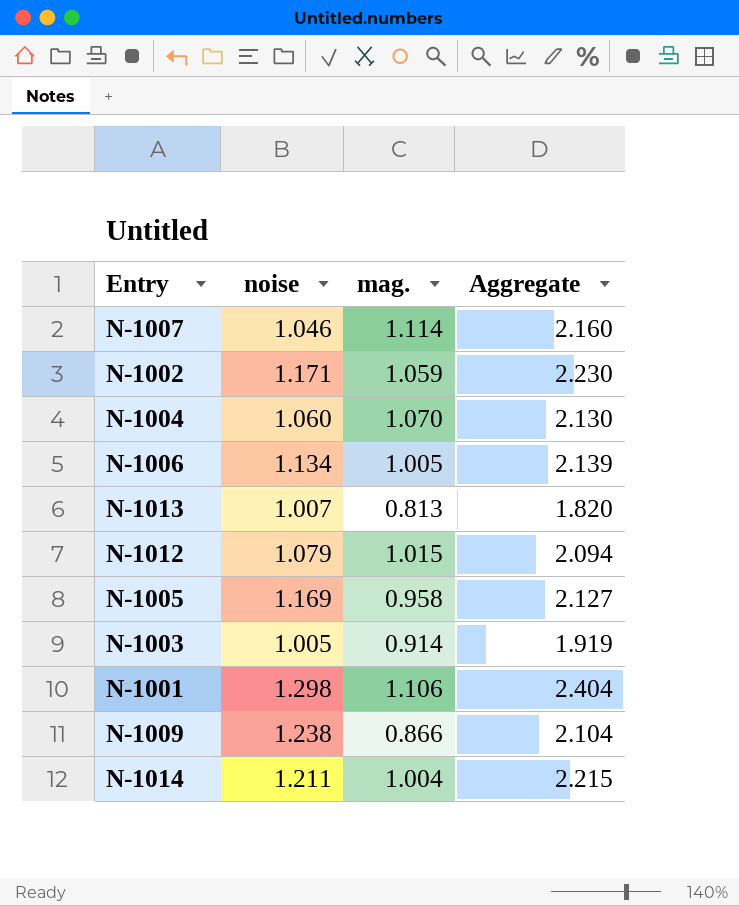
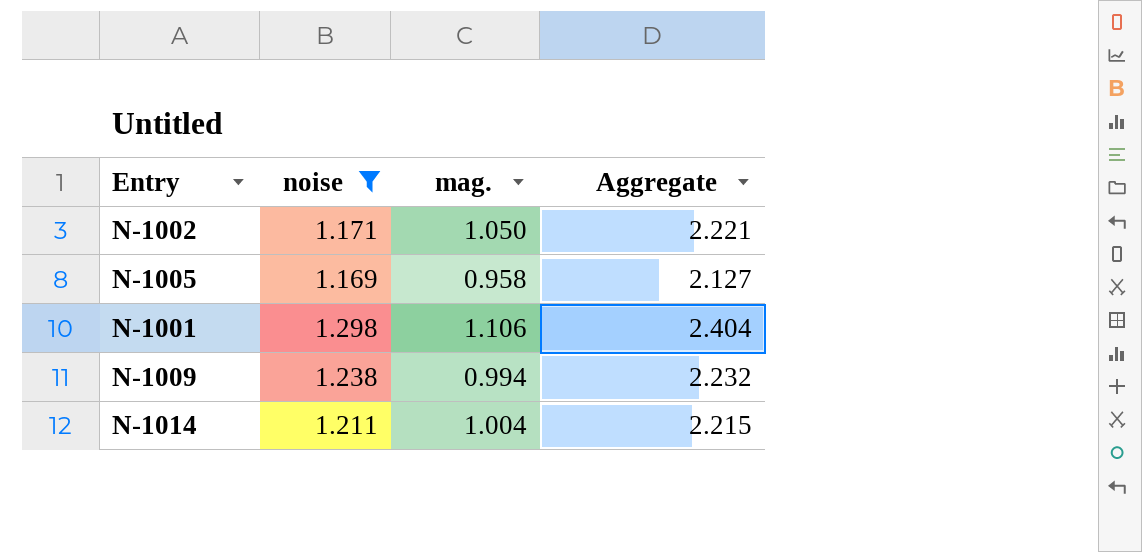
filter: none -> noise >= 1.169
N-1002 | mag.: 1.059 -> 1.050
N-1002 | Aggregate: 2.230 -> 2.221
N-1009 | mag.: 0.866 -> 0.994
N-1009 | Aggregate: 2.104 -> 2.232

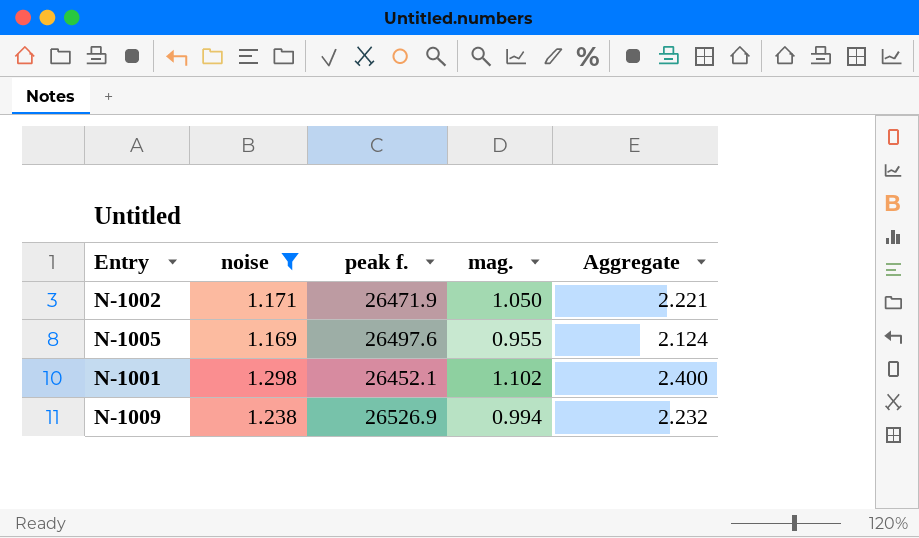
column peak f. | position: none -> 3
row N-1014: 1.211 | 1.004 | 2.215 -> none
N-1005 | mag.: 0.958 -> 0.955
N-1005 | Aggregate: 2.127 -> 2.124
N-1001 | mag.: 1.106 -> 1.102
N-1001 | Aggregate: 2.404 -> 2.400

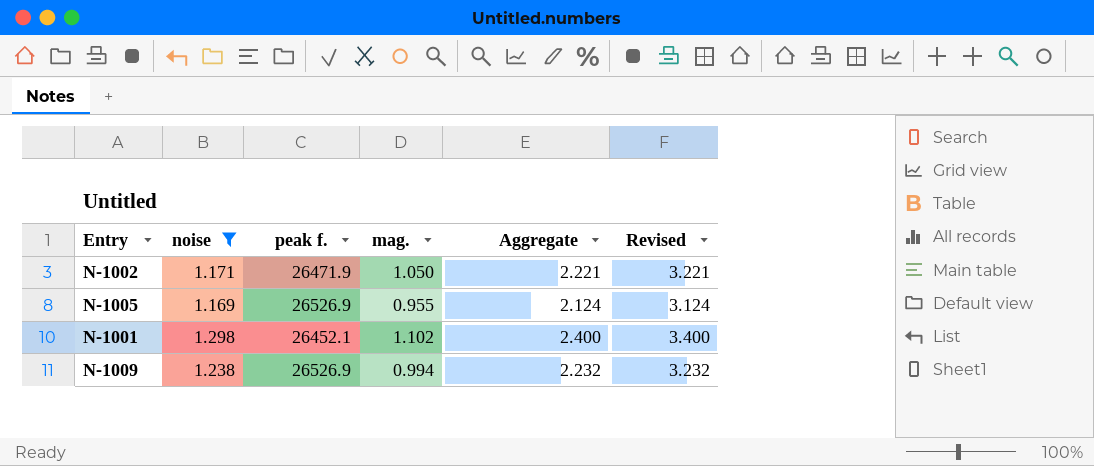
column Revised | formula: none -> [Aggregate] + 1
N-1005 | peak f.: 26497.6 -> 26526.9

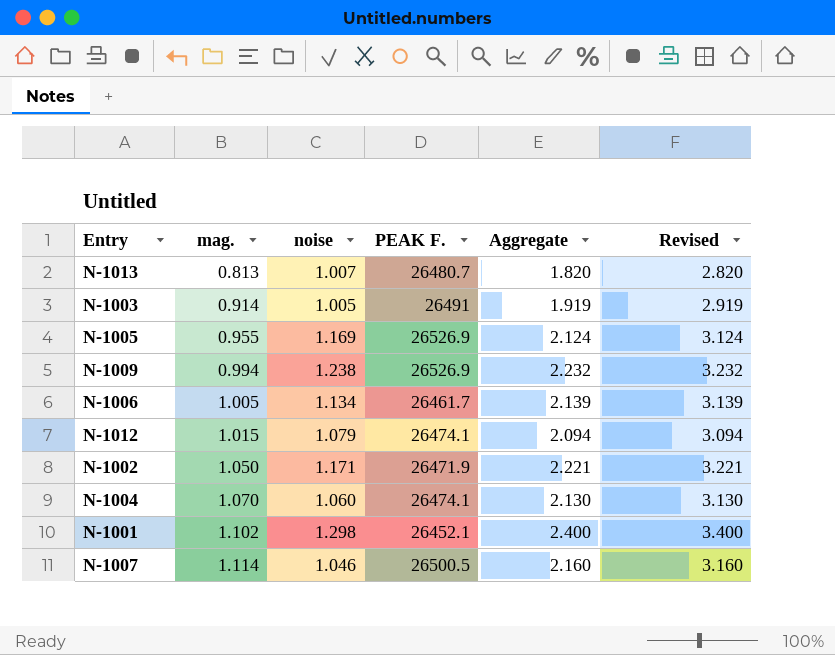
filter: noise >= 1.169 -> none
row order: none -> mag. ascending
column mag. | position: 4 -> 2
column name: peak f. -> PEAK F.

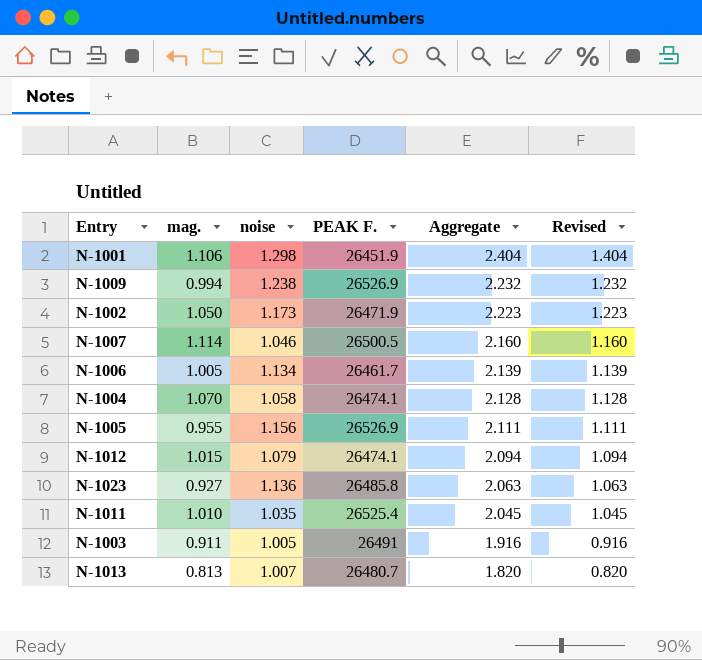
row order: mag. ascending -> Aggregate descending
column Revised | formula: [Aggregate] + 1 -> [Aggregate] - 1
N-1001 | mag.: 1.102 -> 1.106
N-1001 | PEAK F.: 26452.1 -> 26451.9
N-1001 | Aggregate: 2.400 -> 2.404
N-1002 | noise: 1.171 -> 1.173
N-1002 | Aggregate: 2.221 -> 2.223
N-1004 | noise: 1.060 -> 1.058
N-1004 | Aggregate: 2.130 -> 2.128
N-1005 | noise: 1.169 -> 1.156
N-1005 | Aggregate: 2.124 -> 2.111
row N-1023: none -> 0.927 | 1.136 | 26485.8 | 2.063 | 1.063
row N-1011: none -> 1.010 | 1.035 | 26525.4 | 2.045 | 1.045
N-1003 | mag.: 0.914 -> 0.911
N-1003 | Aggregate: 1.919 -> 1.916

